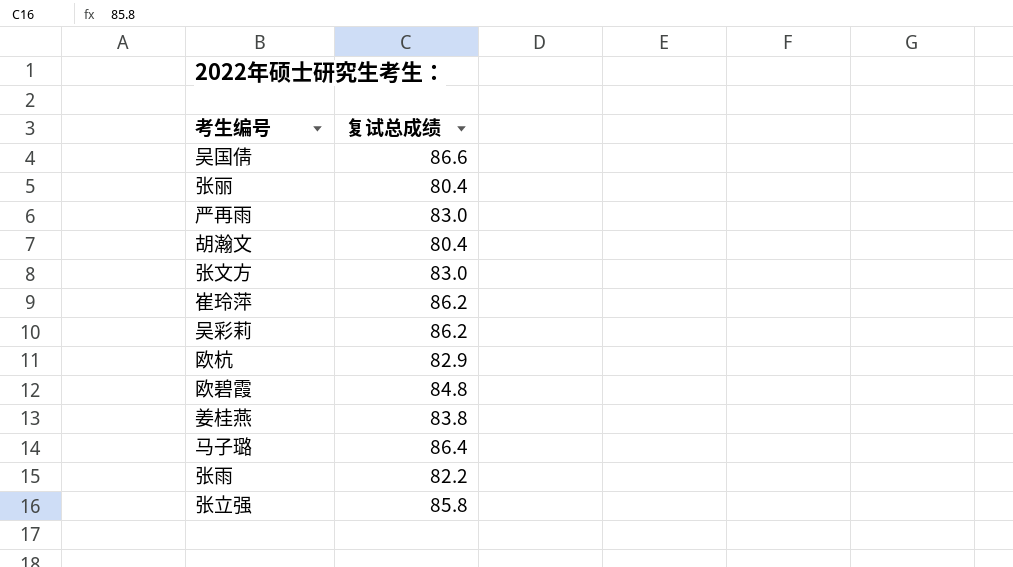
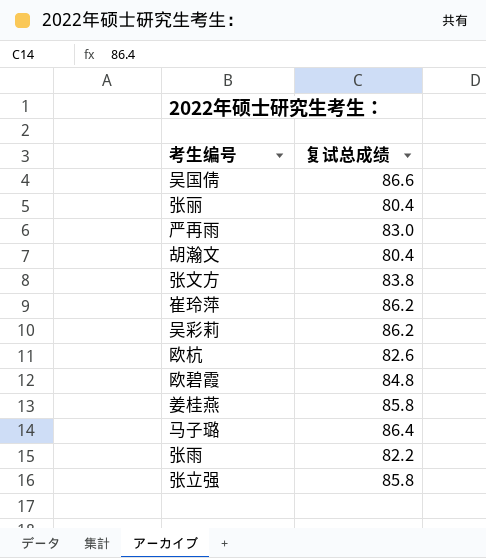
张文方 | 复试总成绩: 83.0 -> 83.8
欧杭 | 复试总成绩: 82.9 -> 82.6
姜桂燕 | 复试总成绩: 83.8 -> 85.8

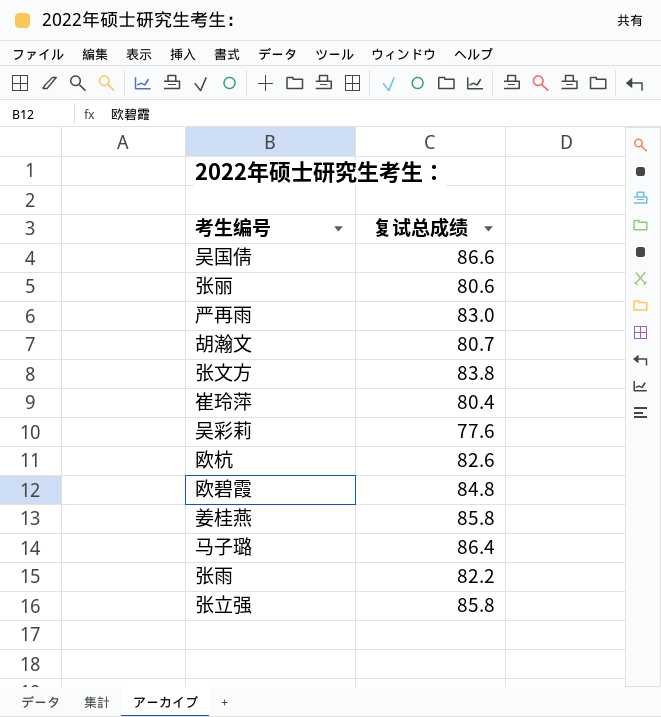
张丽 | 复试总成绩: 80.4 -> 80.6
胡瀚文 | 复试总成绩: 80.4 -> 80.7
崔玲萍 | 复试总成绩: 86.2 -> 80.4
吴彩莉 | 复试总成绩: 86.2 -> 77.6

